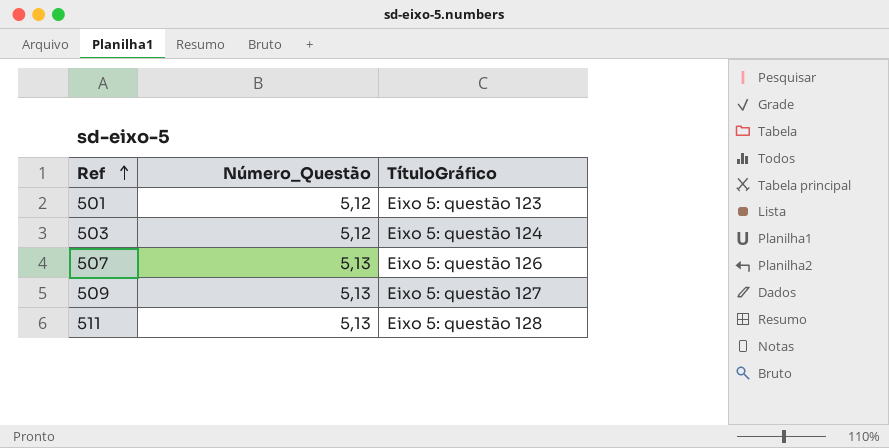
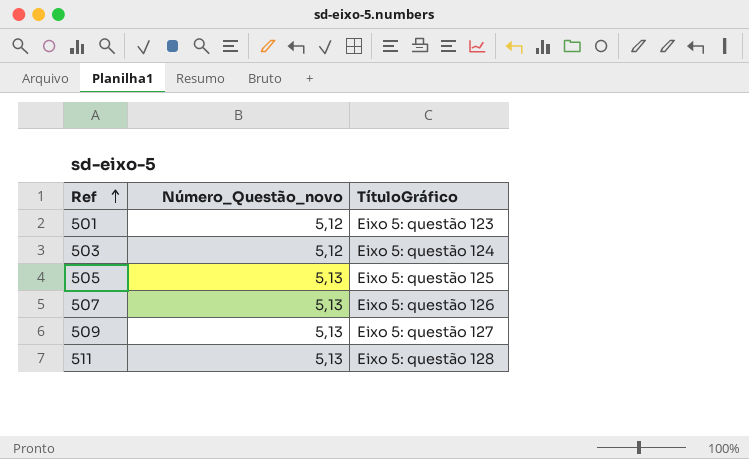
column name: Número_Questão -> Número_Questão_novo
row 505: none -> 5,13 | Eixo 5: questão 125

